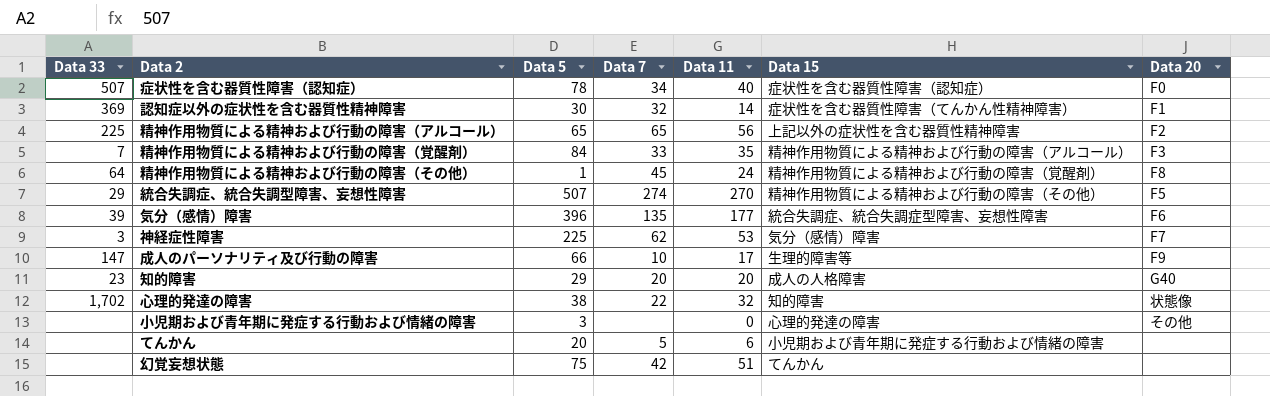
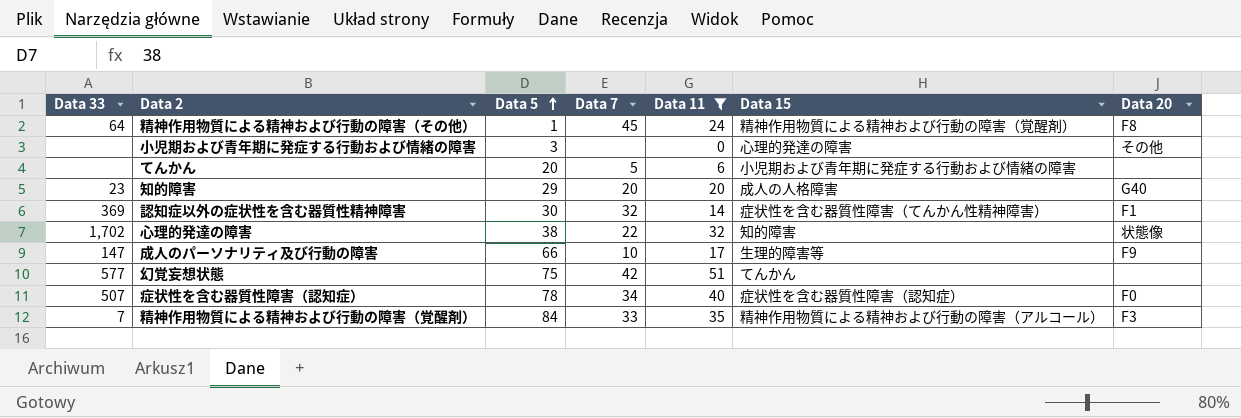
filter: none -> Data 11 <= 51
row order: none -> Data 5 ascending
幻覚妄想状態 | Data 33: none -> 577

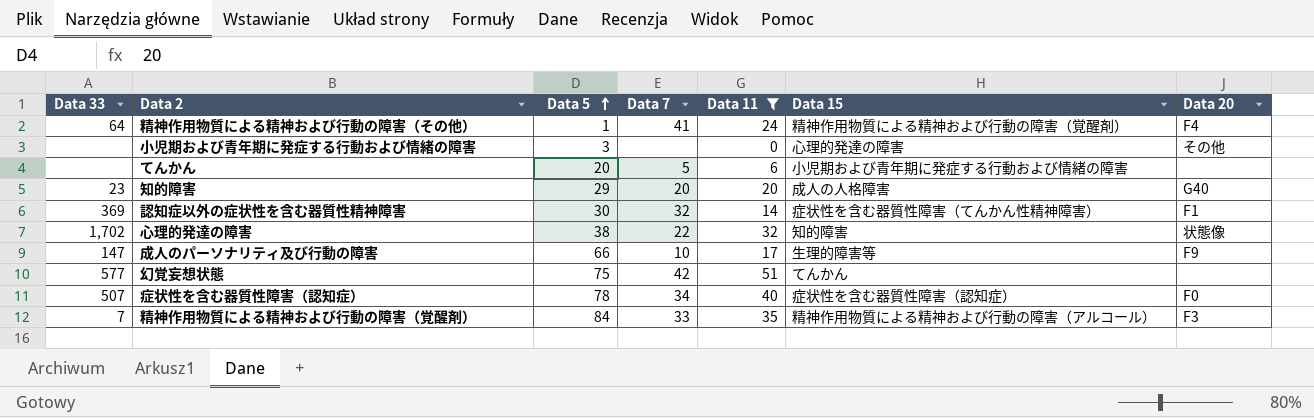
精神作用物質による精神および行動の障害（その他） | Data 7: 45 -> 41
精神作用物質による精神および行動の障害（その他） | Data 20: F8 -> F4

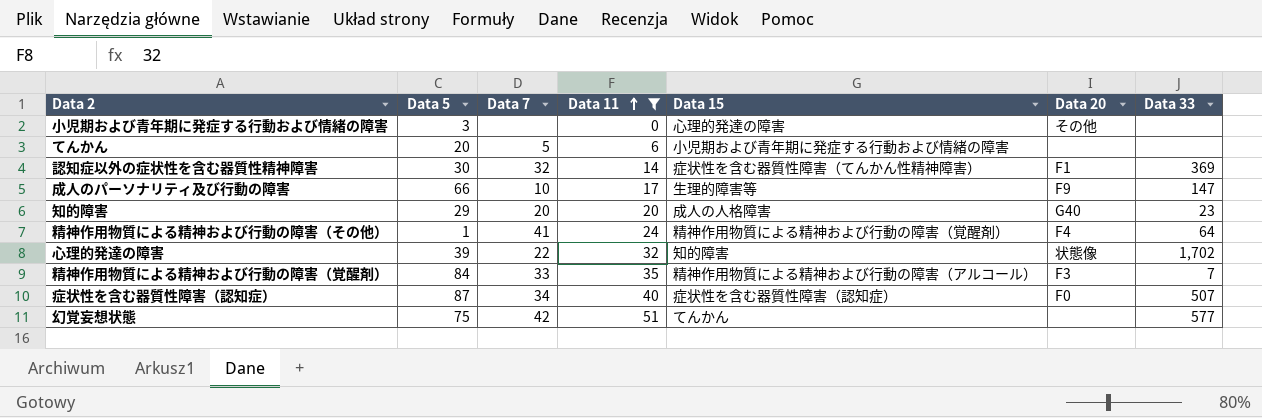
row order: Data 5 ascending -> Data 11 ascending
column Data 33 | position: 1 -> 7
心理的発達の障害 | Data 5: 38 -> 39
症状性を含む器質性障害（認知症） | Data 5: 78 -> 87

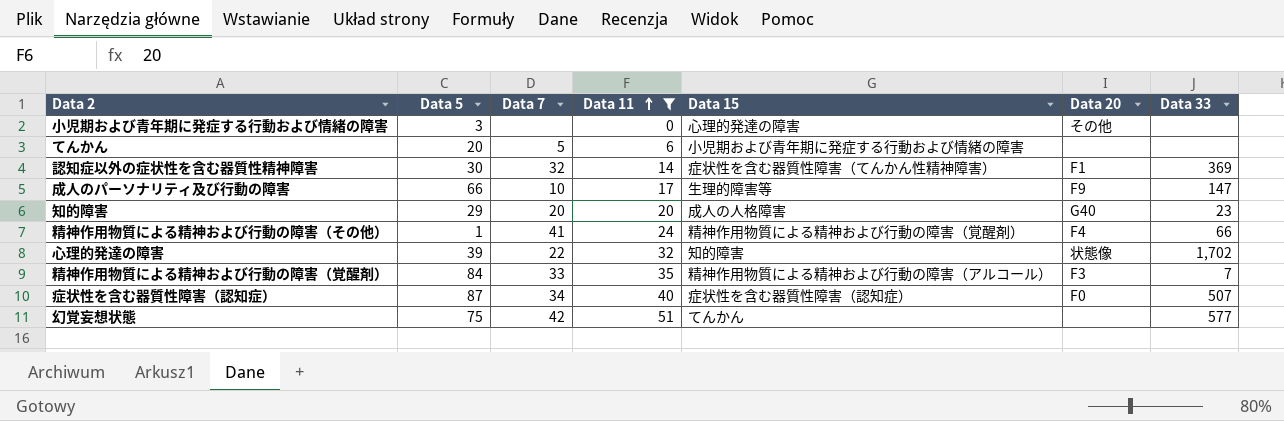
精神作用物質による精神および行動の障害（その他） | Data 33: 64 -> 66

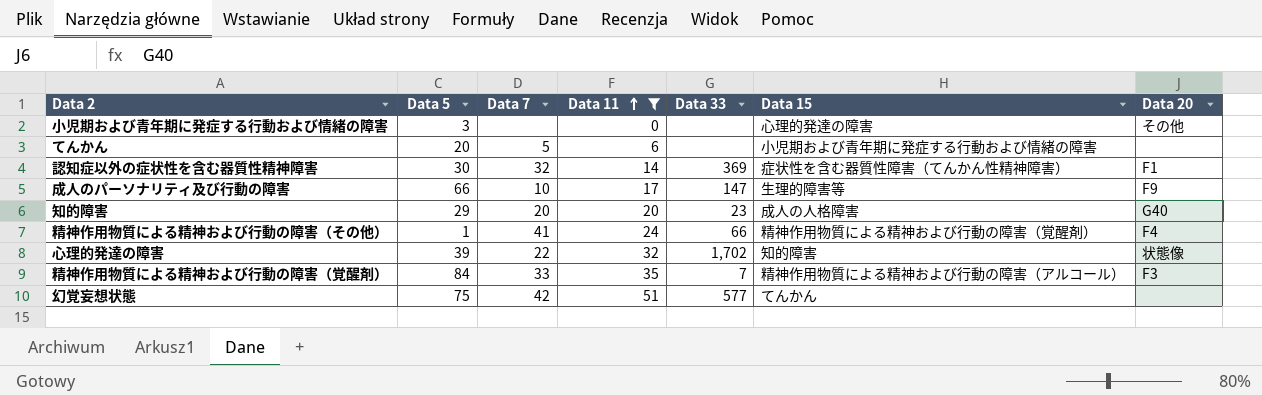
column Data 33 | position: 7 -> 5
row 症状性を含む器質性障害（認知症）: 87 | 34 | 40 | 症状性を含む器質性障害（認知症） | F0 | 507 -> none

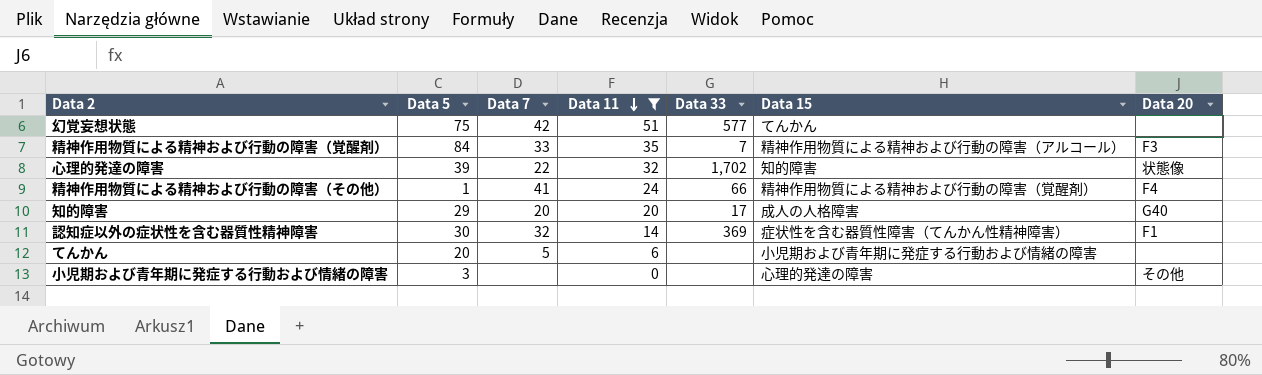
row order: Data 11 ascending -> Data 11 descending
row 成人のパーソナリティ及び行動の障害: 66 | 10 | 17 | 147 | 生理的障害等 | F9 -> none
知的障害 | Data 33: 23 -> 17

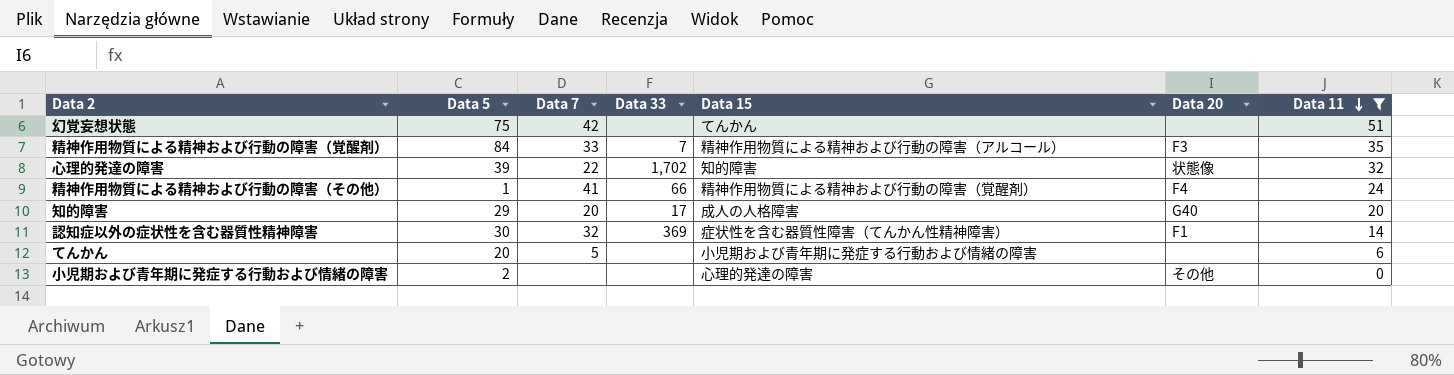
column Data 11 | position: 4 -> 7
幻覚妄想状態 | Data 33: 577 -> none
小児期および青年期に発症する行動および情緒の障害 | Data 5: 3 -> 2

